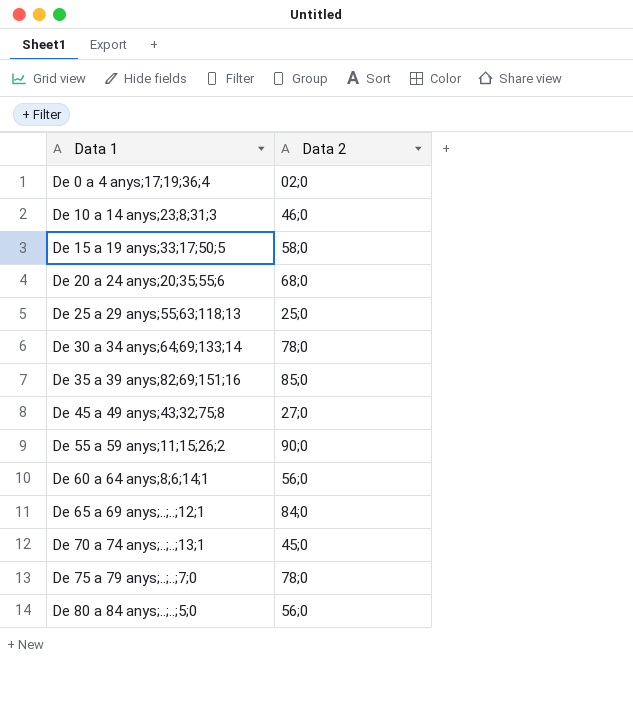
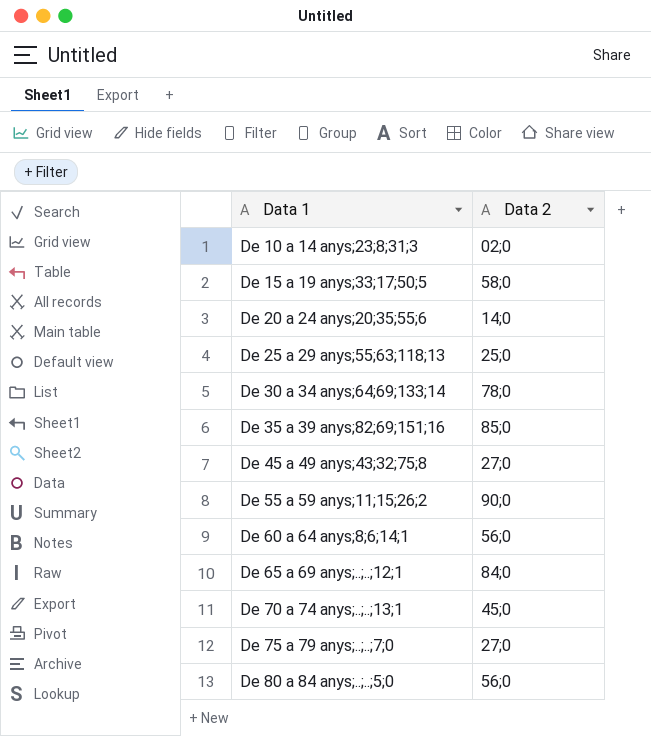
row De 0 a 4 anys;17;19;36;4: 02;0 -> none
De 10 a 14 anys;23;8;31;3 | Data 2: 46;0 -> 02;0
De 20 a 24 anys;20;35;55;6 | Data 2: 68;0 -> 14;0
De 75 a 79 anys;..;..;7;0 | Data 2: 78;0 -> 27;0

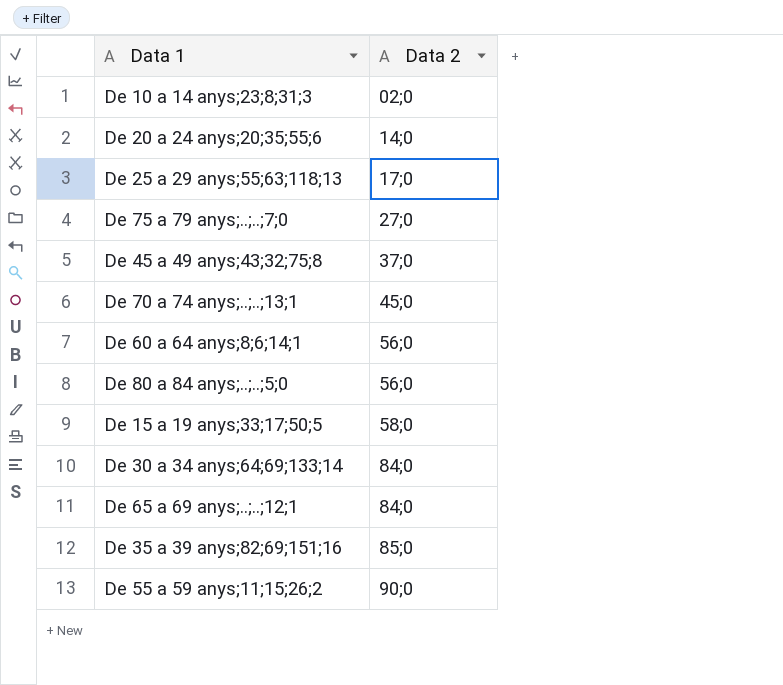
row order: Data 1 ascending -> Data 2 ascending
De 25 a 29 anys;55;63;118;13 | Data 2: 25;0 -> 17;0
De 45 a 49 anys;43;32;75;8 | Data 2: 27;0 -> 37;0
De 30 a 34 anys;64;69;133;14 | Data 2: 78;0 -> 84;0

